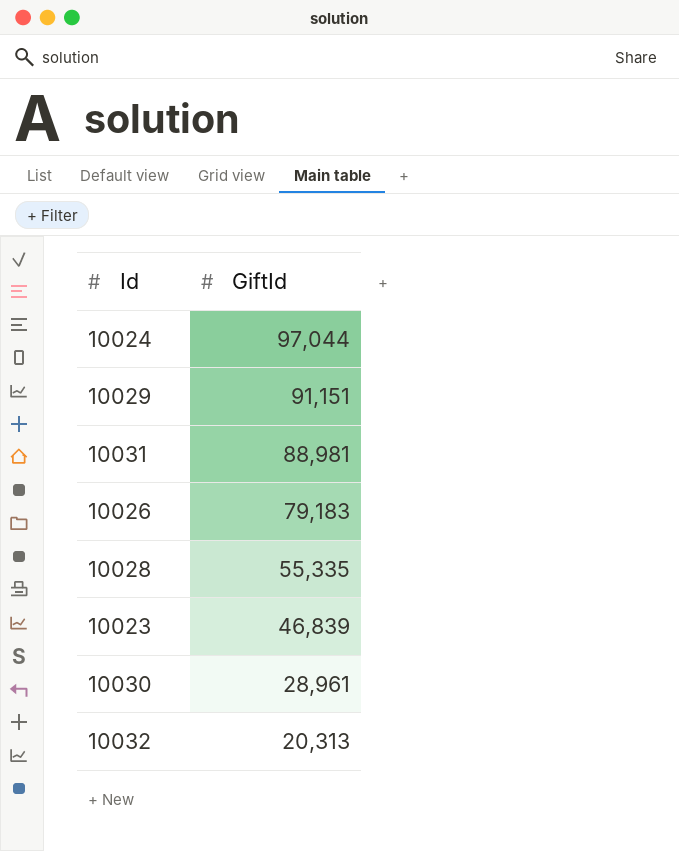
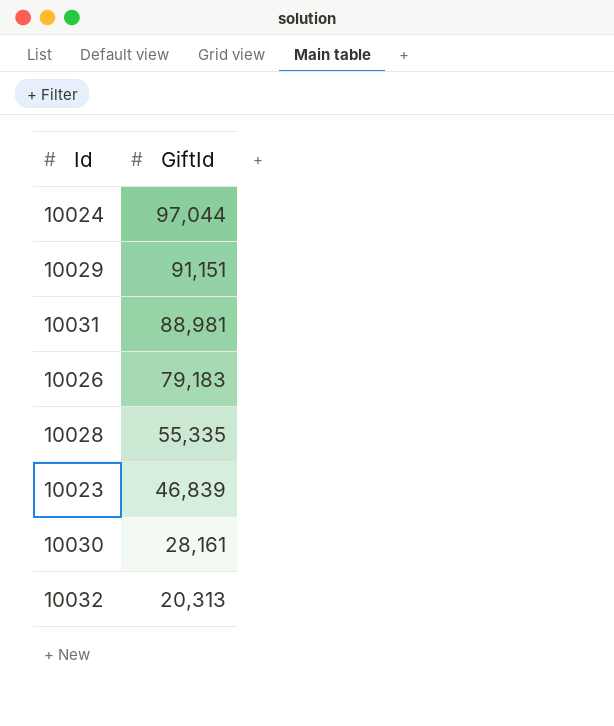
10030 | GiftId: 28,961 -> 28,161

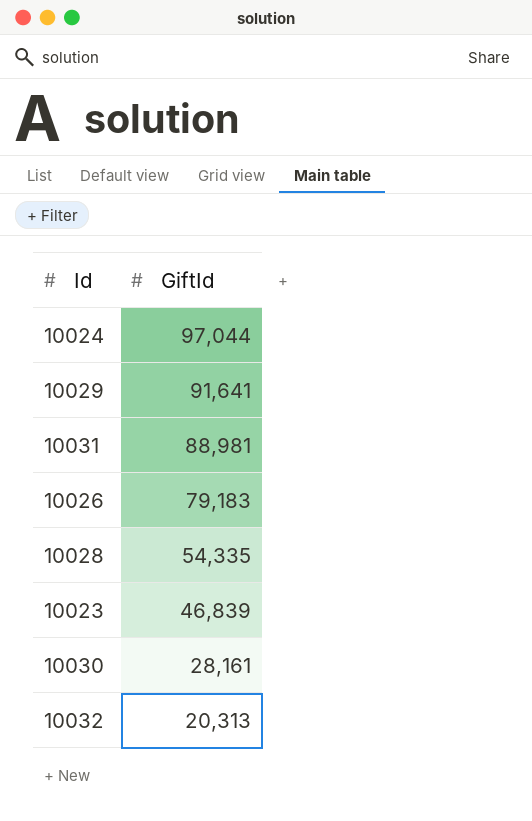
10029 | GiftId: 91,151 -> 91,641
10028 | GiftId: 55,335 -> 54,335

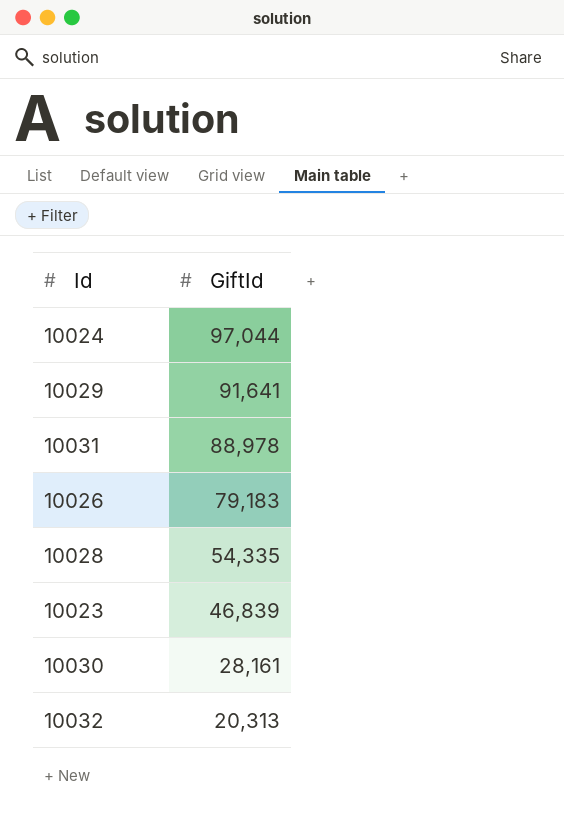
10031 | GiftId: 88,981 -> 88,978

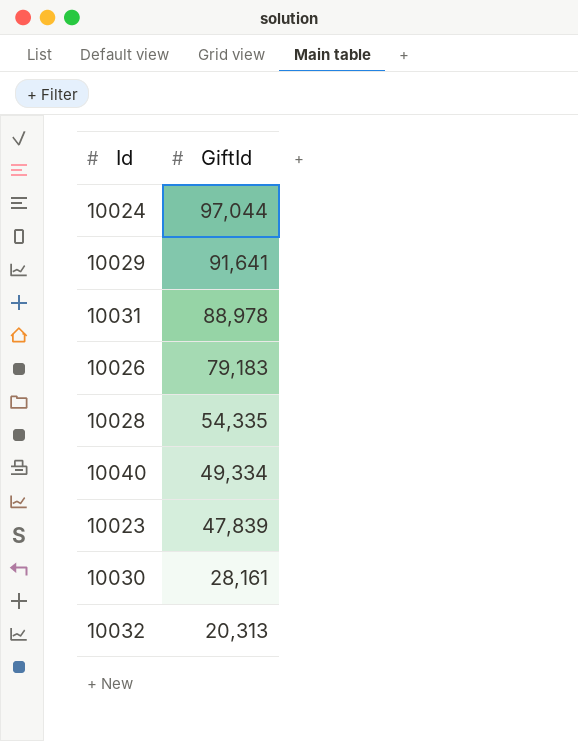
row 10040: none -> 49,334
10023 | GiftId: 46,839 -> 47,839

